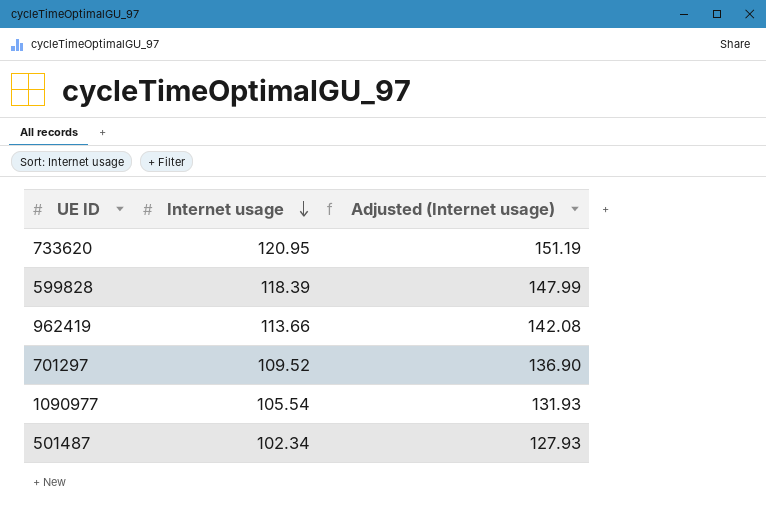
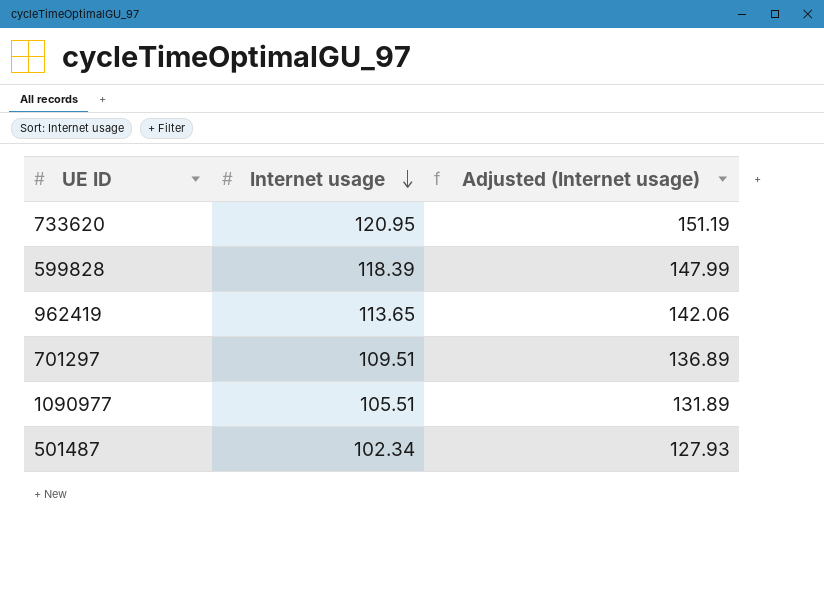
962419 | Internet usage: 113.66 -> 113.65
962419 | Adjusted (Internet usage): 142.08 -> 142.06
701297 | Internet usage: 109.52 -> 109.51
701297 | Adjusted (Internet usage): 136.90 -> 136.89
1090977 | Internet usage: 105.54 -> 105.51
1090977 | Adjusted (Internet usage): 131.93 -> 131.89

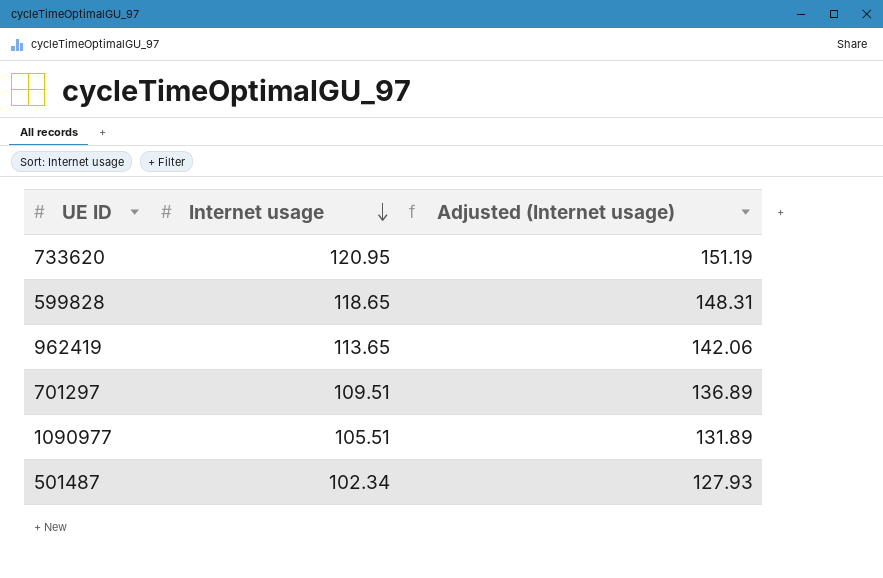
599828 | Internet usage: 118.39 -> 118.65
599828 | Adjusted (Internet usage): 147.99 -> 148.31

